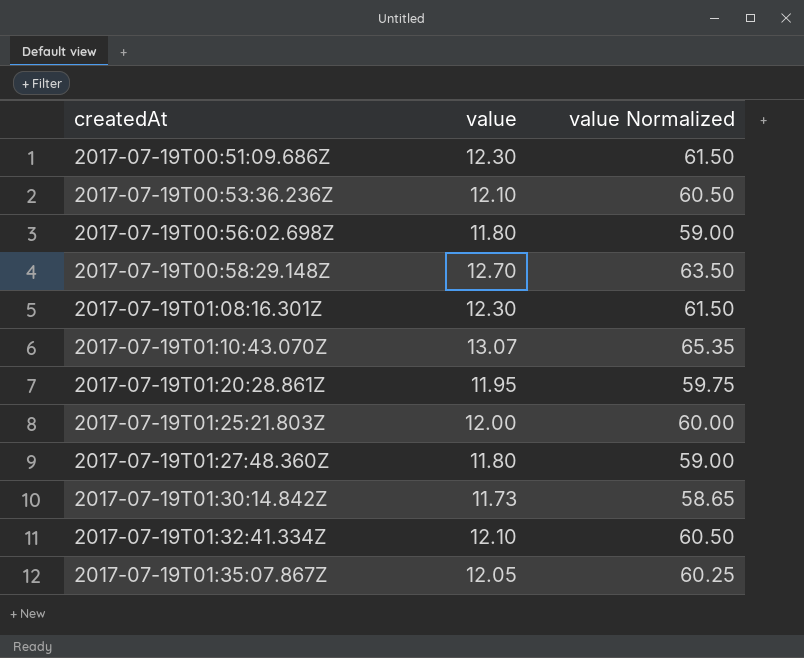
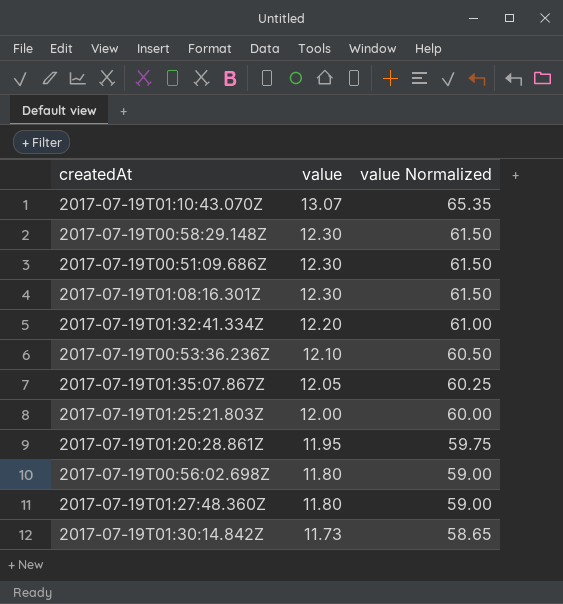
row order: createdAt ascending -> value descending
2017-07-19T00:58:29.148Z | value: 12.70 -> 12.30
2017-07-19T00:58:29.148Z | value Normalized: 63.50 -> 61.50
2017-07-19T01:32:41.334Z | value: 12.10 -> 12.20
2017-07-19T01:32:41.334Z | value Normalized: 60.50 -> 61.00

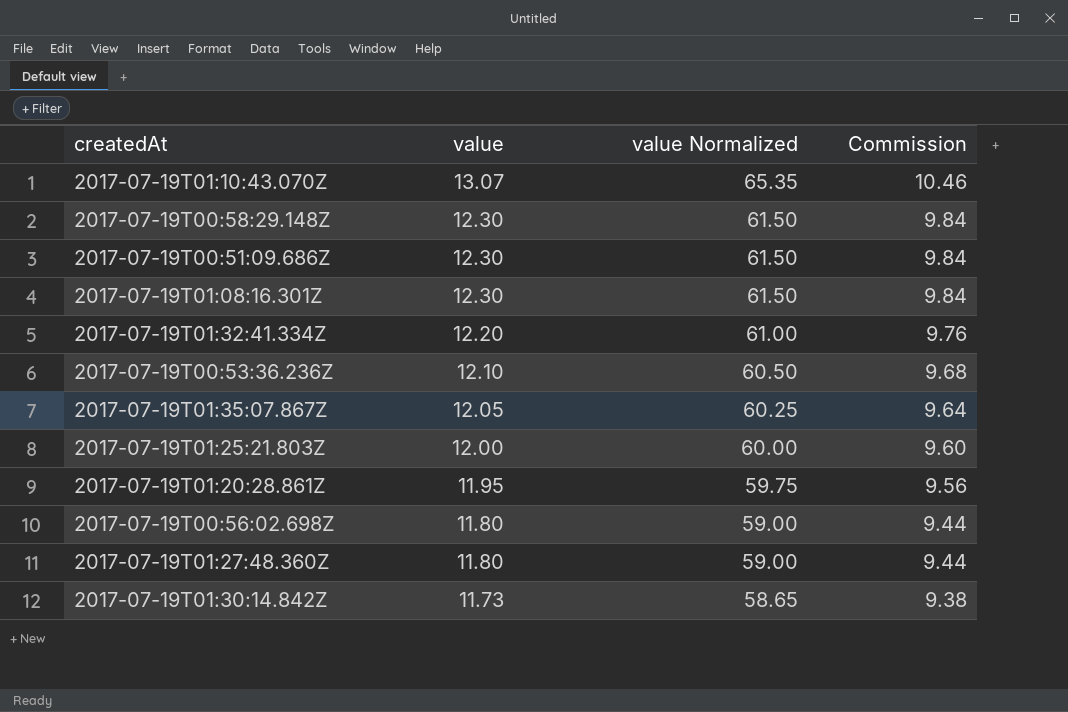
column Commission | formula: none -> [value] * 0.8

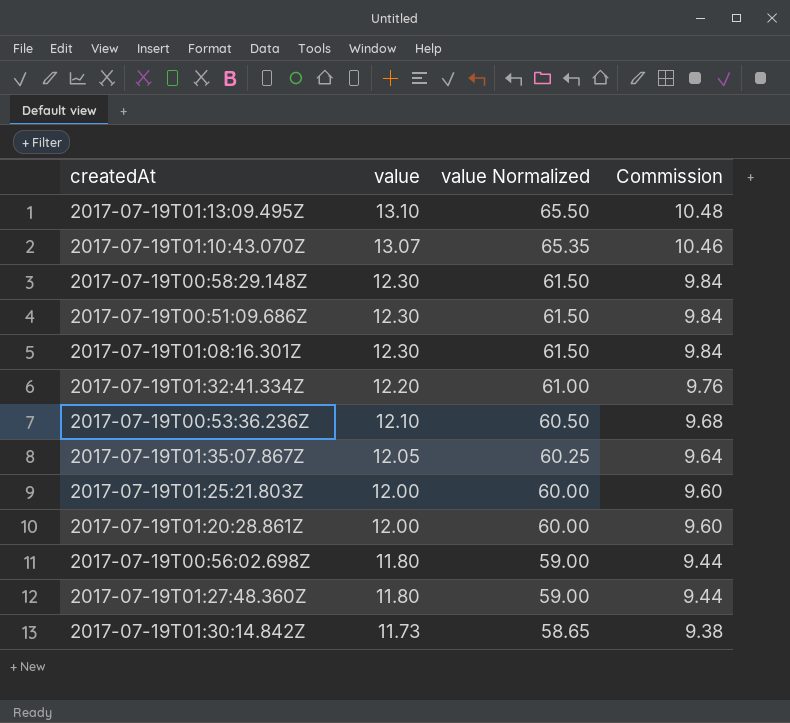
row 2017-07-19T01:13:09.495Z: none -> 13.10 | 65.50 | 10.48
2017-07-19T01:20:28.861Z | value: 11.95 -> 12.00
2017-07-19T01:20:28.861Z | value Normalized: 59.75 -> 60.00
2017-07-19T01:20:28.861Z | Commission: 9.56 -> 9.60

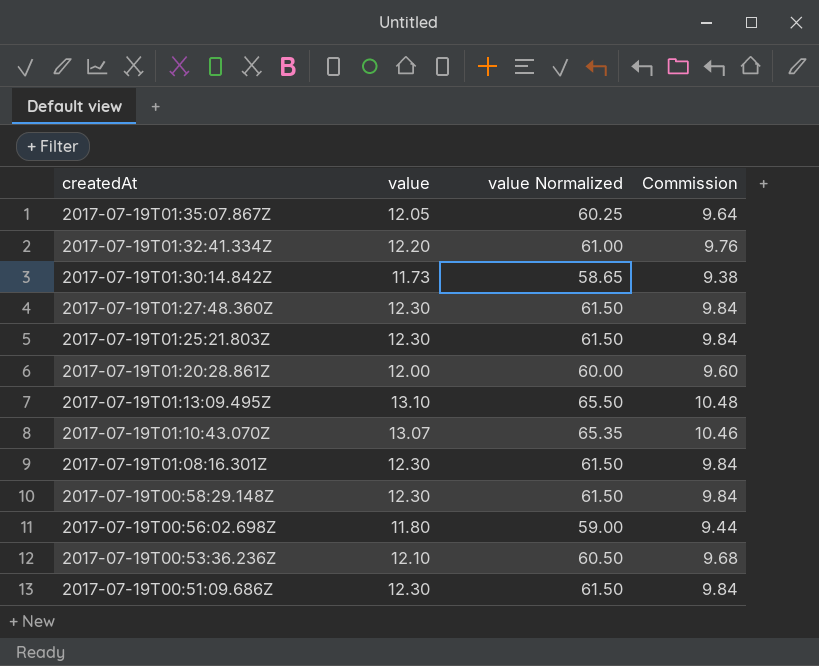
row order: value descending -> createdAt descending
2017-07-19T01:27:48.360Z | value: 11.80 -> 12.30
2017-07-19T01:27:48.360Z | value Normalized: 59.00 -> 61.50
2017-07-19T01:27:48.360Z | Commission: 9.44 -> 9.84
2017-07-19T01:25:21.803Z | value: 12.00 -> 12.30
2017-07-19T01:25:21.803Z | value Normalized: 60.00 -> 61.50
2017-07-19T01:25:21.803Z | Commission: 9.60 -> 9.84

